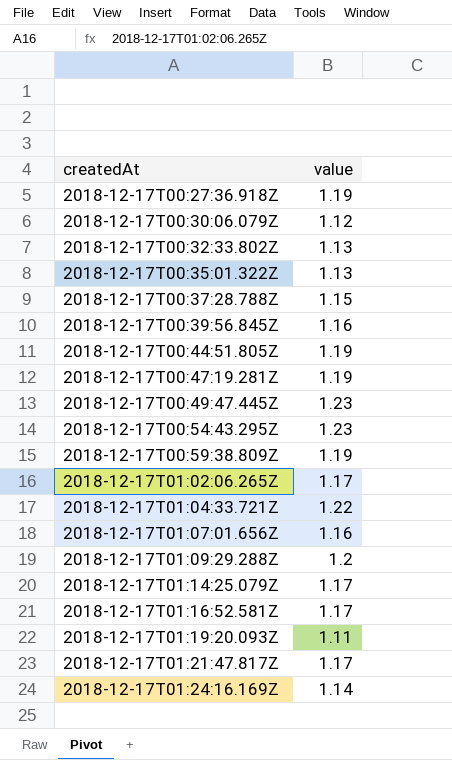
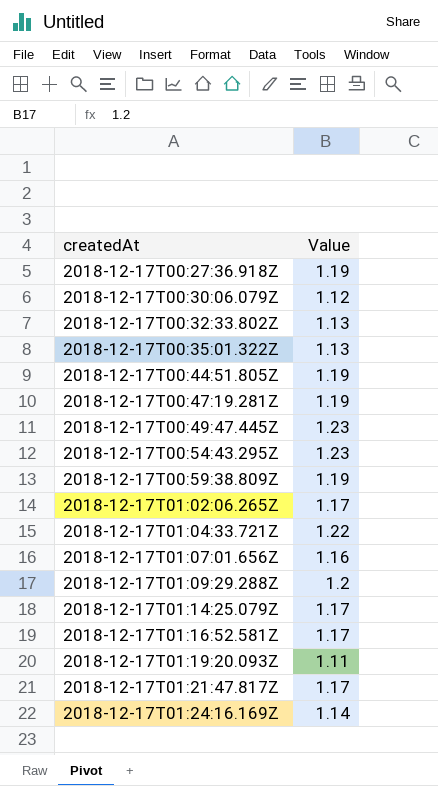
column name: value -> Value
row 2018-12-17T00:37:28.788Z: 1.15 -> none
row 2018-12-17T00:39:56.845Z: 1.16 -> none

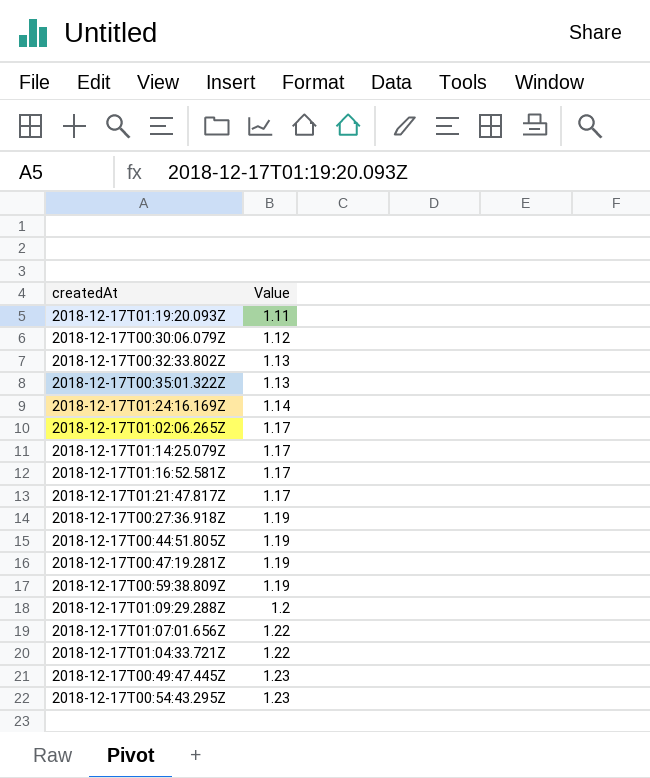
row order: createdAt ascending -> Value ascending
2018-12-17T01:07:01.656Z | Value: 1.16 -> 1.22

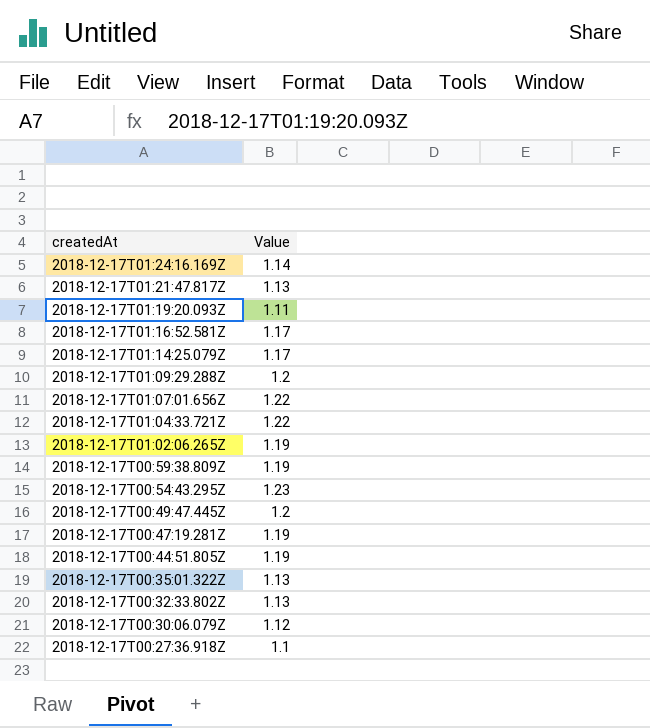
row order: Value ascending -> createdAt descending
2018-12-17T01:21:47.817Z | Value: 1.17 -> 1.13
2018-12-17T01:02:06.265Z | Value: 1.17 -> 1.19
2018-12-17T00:49:47.445Z | Value: 1.23 -> 1.2
2018-12-17T00:27:36.918Z | Value: 1.19 -> 1.1

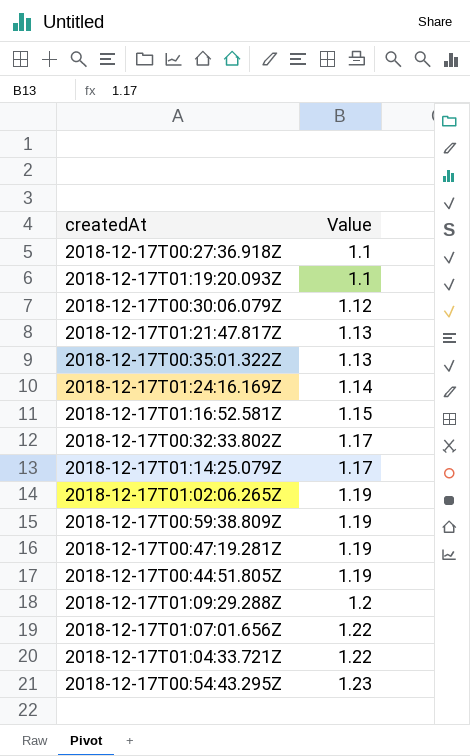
row order: createdAt descending -> Value ascending
row 2018-12-17T00:49:47.445Z: 1.2 -> none
2018-12-17T01:19:20.093Z | Value: 1.11 -> 1.1
2018-12-17T01:16:52.581Z | Value: 1.17 -> 1.15
2018-12-17T00:32:33.802Z | Value: 1.13 -> 1.17

